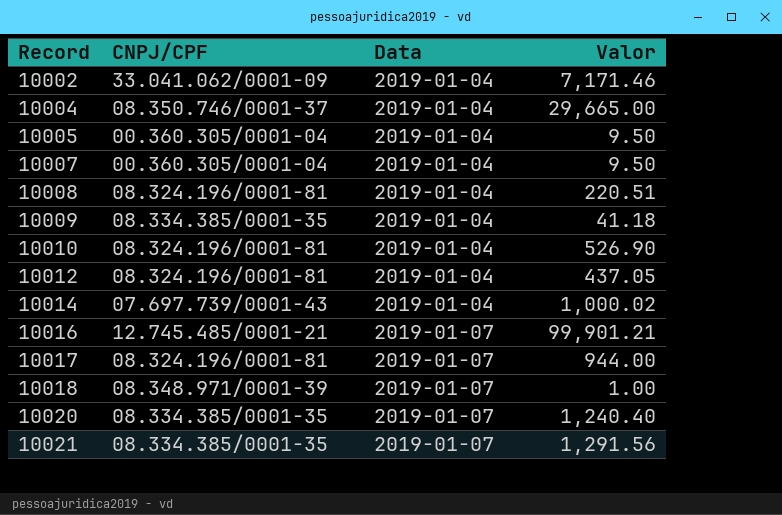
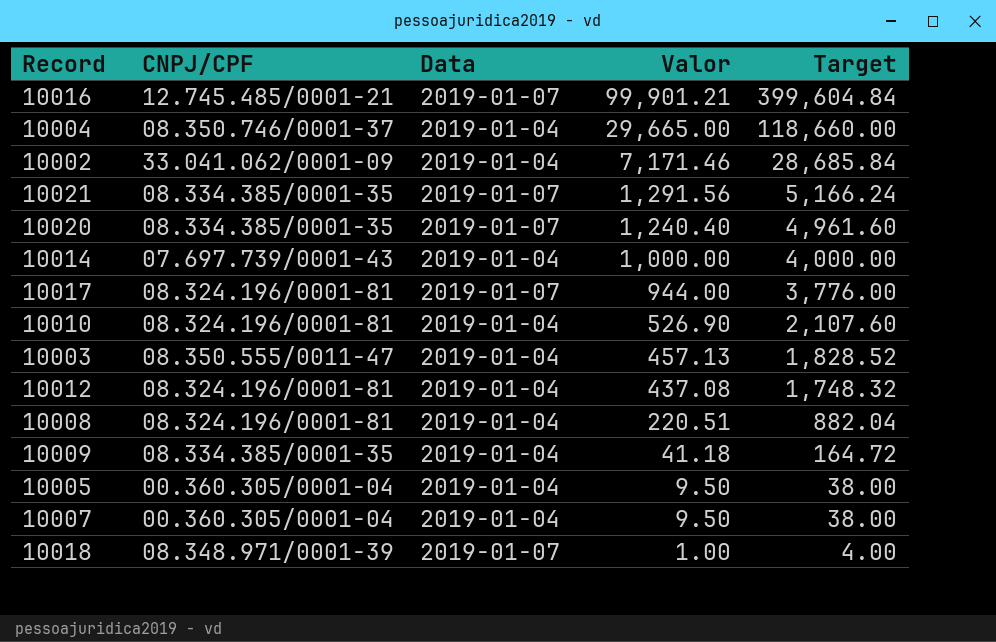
row order: Record ascending -> Valor descending
column Target | formula: none -> [Valor] * 4
10014 | Valor: 1,000.02 -> 1,000.00
row 10003: none -> 08.350.555/0011-47 | 2019-01-04 | 457.13 | 1,828.52
10012 | Valor: 437.05 -> 437.08

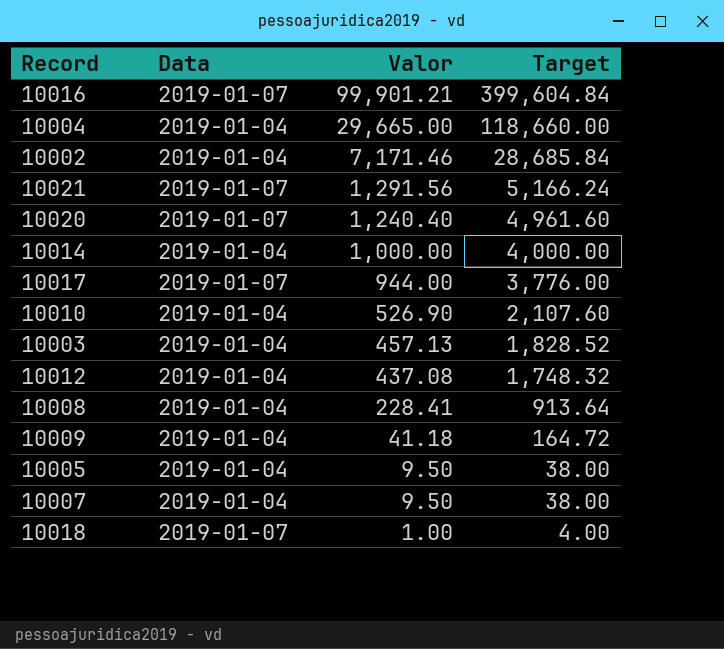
column CNPJ/CPF | position: 2 -> none
10008 | Valor: 220.51 -> 228.41
10008 | Target: 882.04 -> 913.64

